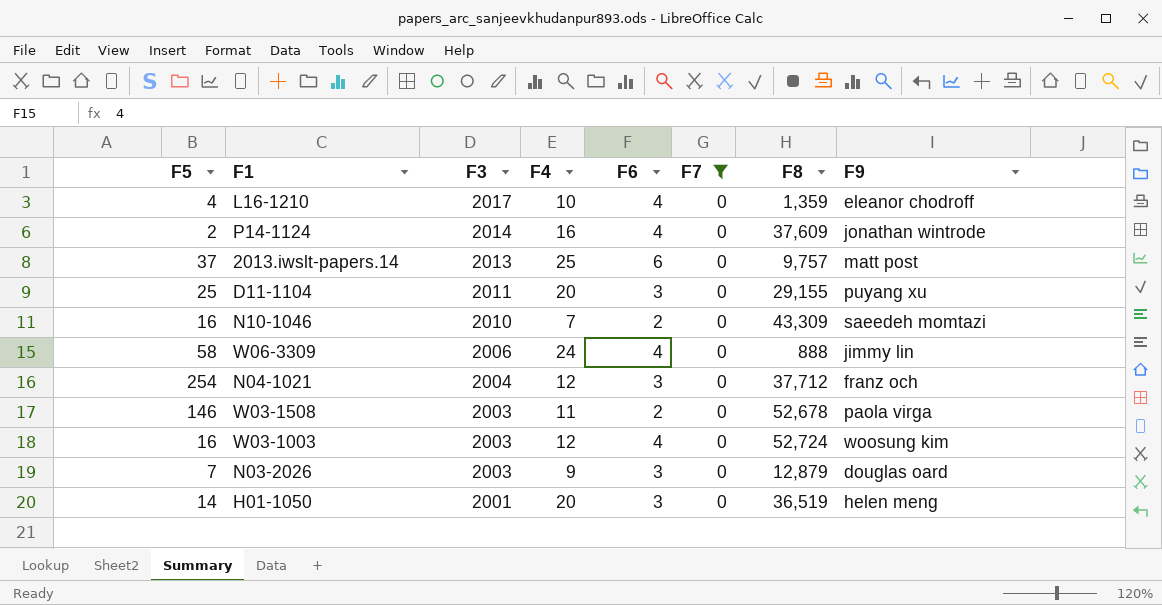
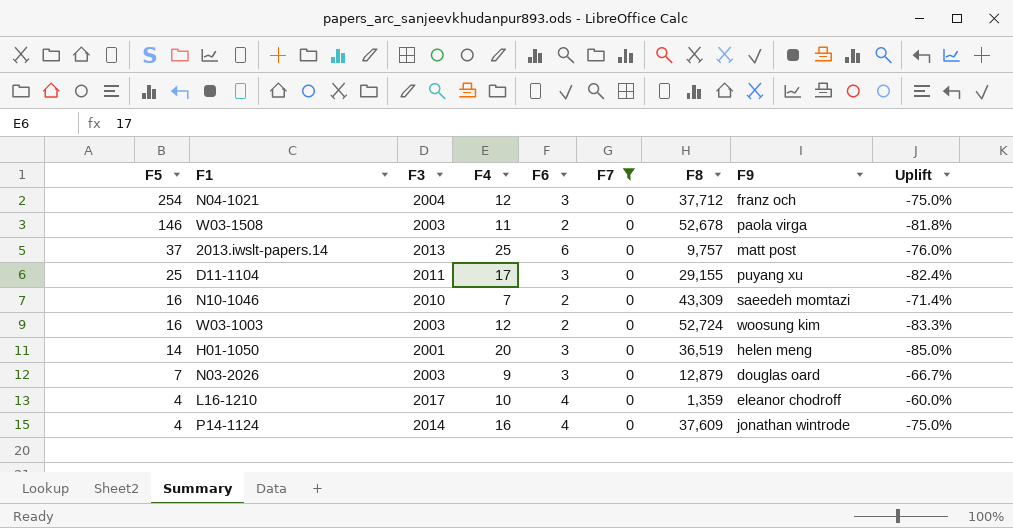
row order: F3 descending -> F5 descending
column Uplift | formula: none -> ([F6] - [F4]) / [F4]
row W06-3309: 58 | 2006 | 24 | 4 | 0 | 888 | jimmy lin -> none
D11-1104 | F4: 20 -> 17
W03-1003 | F6: 4 -> 2
P14-1124 | F5: 2 -> 4

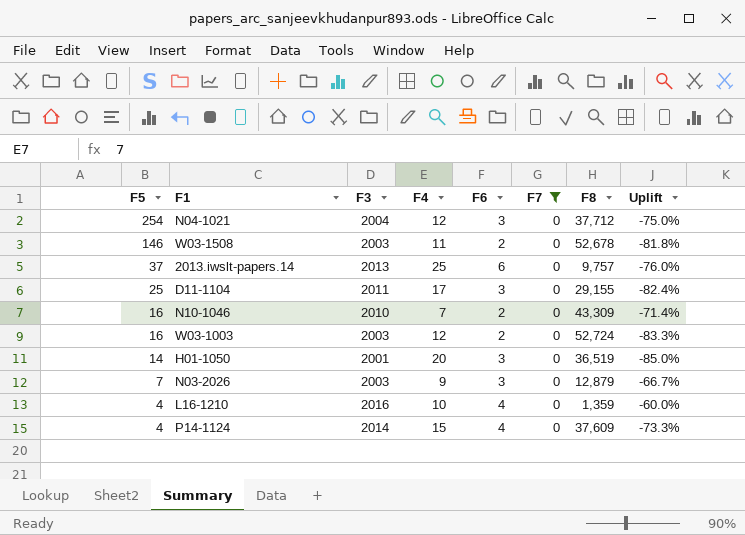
column F9 | position: 8 -> none
L16-1210 | F3: 2017 -> 2016
P14-1124 | F4: 16 -> 15
P14-1124 | Uplift: -75.0% -> -73.3%

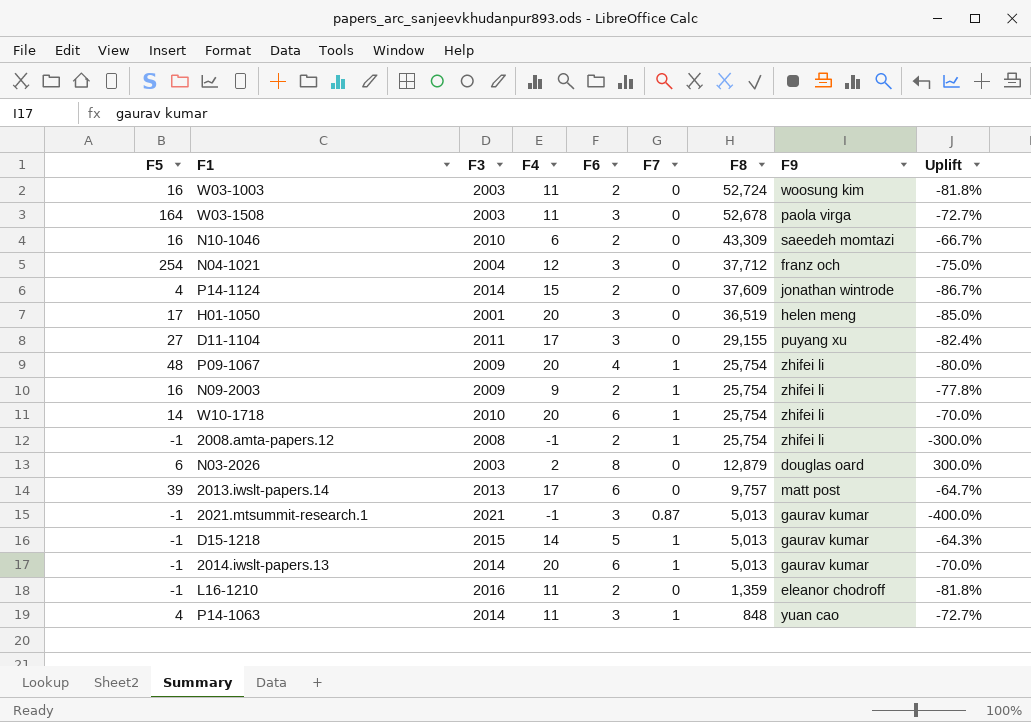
filter: F7 = 0 -> none
row order: F5 descending -> F8 descending
column F9 | position: none -> 8
W03-1003 | F4: 12 -> 11
W03-1003 | Uplift: -83.3% -> -81.8%
W03-1508 | F5: 146 -> 164
W03-1508 | F6: 2 -> 3
W03-1508 | Uplift: -81.8% -> -72.7%
N10-1046 | F4: 7 -> 6
N10-1046 | Uplift: -71.4% -> -66.7%
P14-1124 | F6: 4 -> 2
P14-1124 | Uplift: -73.3% -> -86.7%
H01-1050 | F5: 14 -> 17
D11-1104 | F5: 25 -> 27
N03-2026 | F5: 7 -> 6
N03-2026 | F4: 9 -> 2
N03-2026 | F6: 3 -> 8
N03-2026 | Uplift: -66.7% -> 300.0%
2013.iwslt-papers.14 | F5: 37 -> 39
2013.iwslt-papers.14 | F4: 25 -> 17
2013.iwslt-papers.14 | Uplift: -76.0% -> -64.7%
L16-1210 | F5: 4 -> -1
L16-1210 | F4: 10 -> 11
L16-1210 | F6: 4 -> 2
L16-1210 | Uplift: -60.0% -> -81.8%

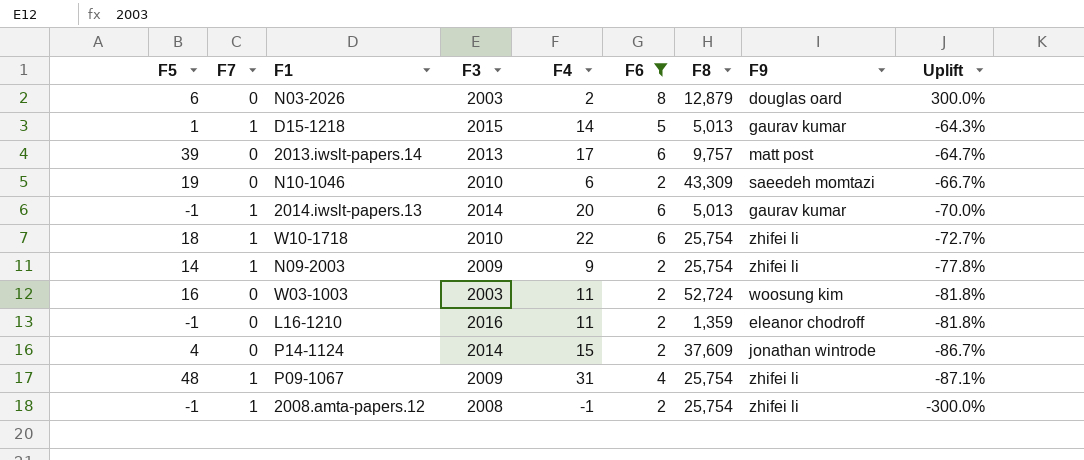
filter: none -> F6 != 3
row order: F8 descending -> Uplift descending
column F7 | position: 6 -> 2
D15-1218 | F5: -1 -> 1
N10-1046 | F5: 16 -> 19
W10-1718 | F5: 14 -> 18
W10-1718 | F4: 20 -> 22
W10-1718 | Uplift: -70.0% -> -72.7%
N09-2003 | F5: 16 -> 14
P09-1067 | F4: 20 -> 31
P09-1067 | Uplift: -80.0% -> -87.1%

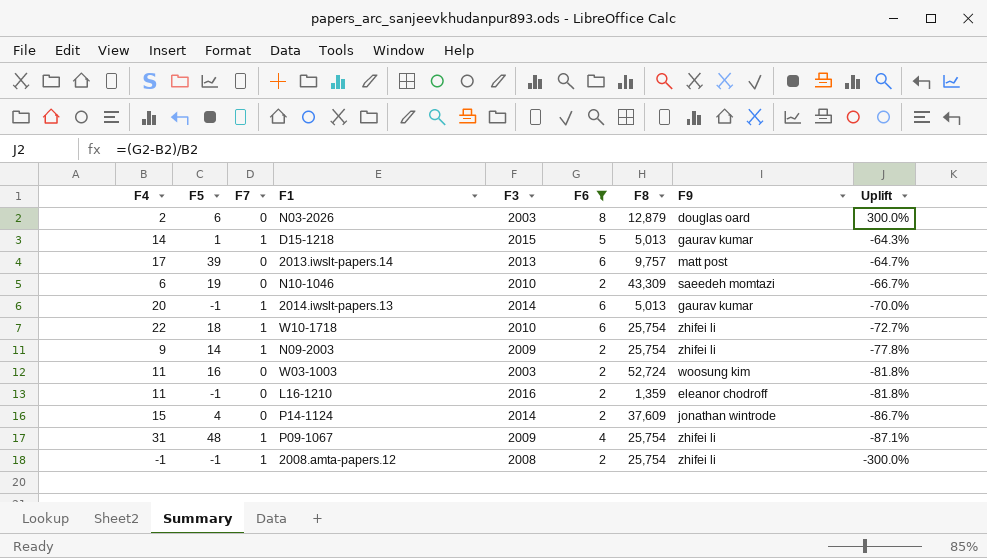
column F4 | position: 5 -> 1

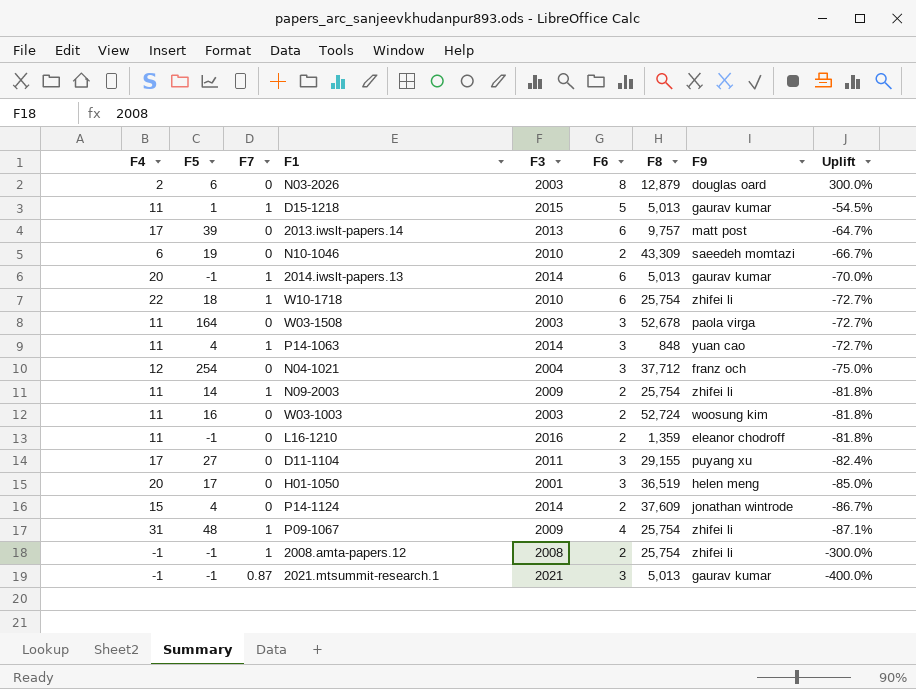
filter: F6 != 3 -> none
D15-1218 | F4: 14 -> 11
D15-1218 | Uplift: -64.3% -> -54.5%
N09-2003 | F4: 9 -> 11
N09-2003 | Uplift: -77.8% -> -81.8%

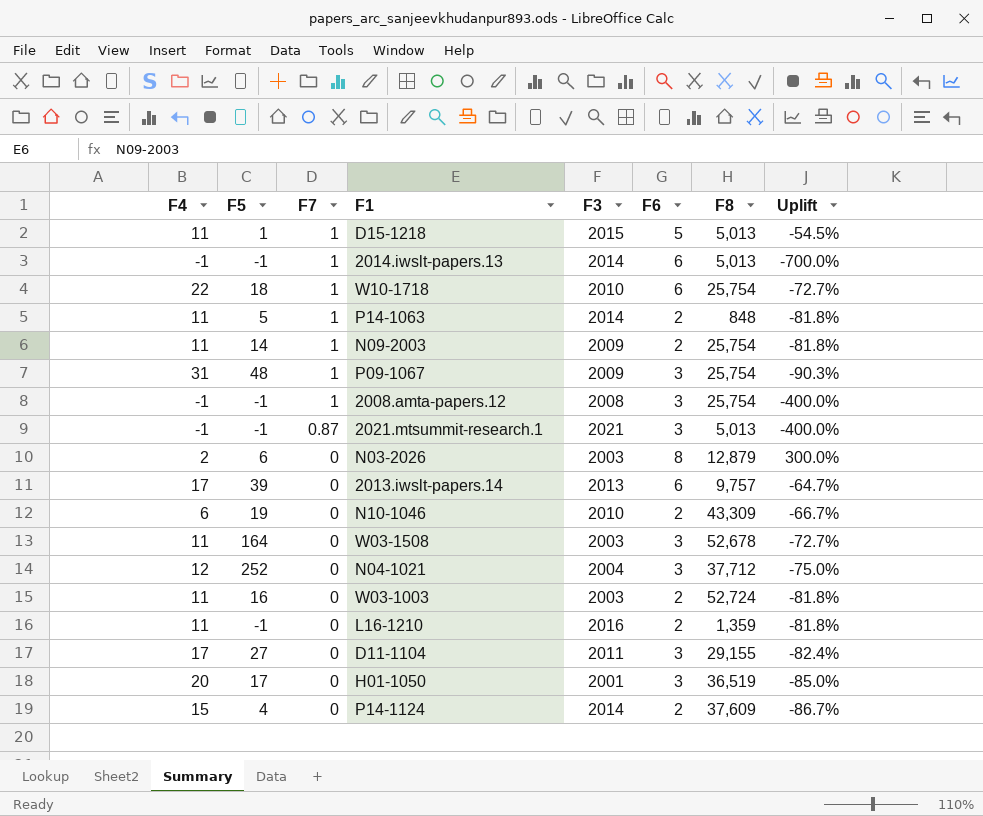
row order: Uplift descending -> F7 descending
column F9 | position: 8 -> none
2014.iwslt-papers.13 | F4: 20 -> -1
2014.iwslt-papers.13 | Uplift: -70.0% -> -700.0%
P14-1063 | F5: 4 -> 5
P14-1063 | F6: 3 -> 2
P14-1063 | Uplift: -72.7% -> -81.8%
P09-1067 | F6: 4 -> 3
P09-1067 | Uplift: -87.1% -> -90.3%
2008.amta-papers.12 | F6: 2 -> 3
2008.amta-papers.12 | Uplift: -300.0% -> -400.0%
N04-1021 | F5: 254 -> 252

